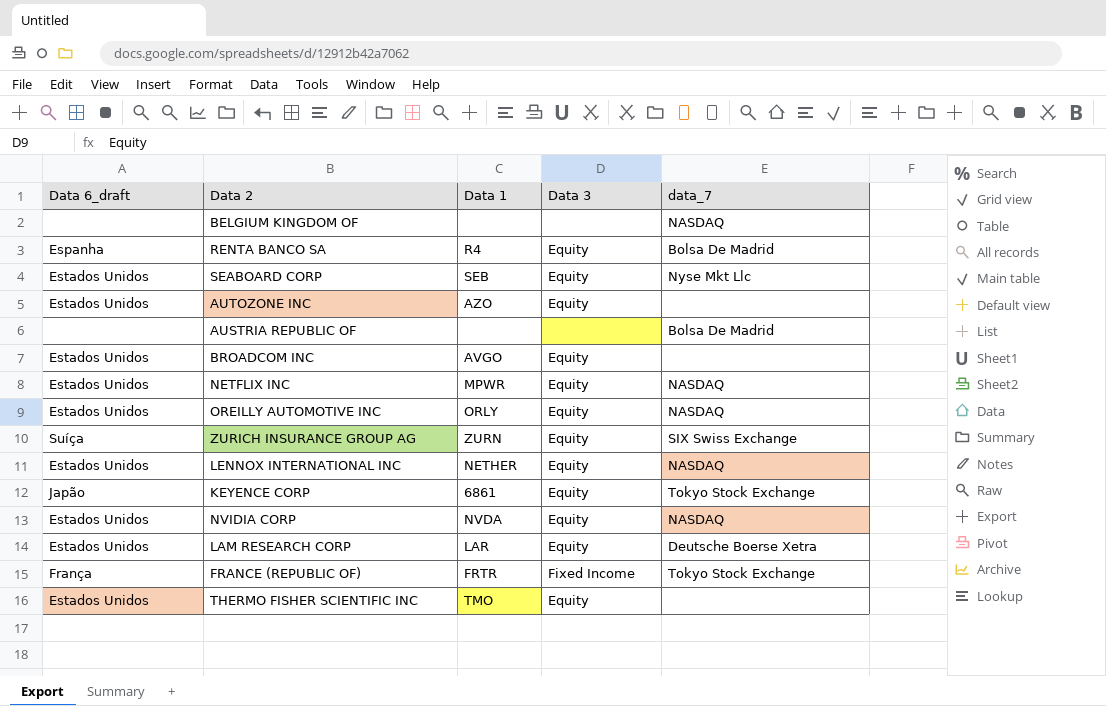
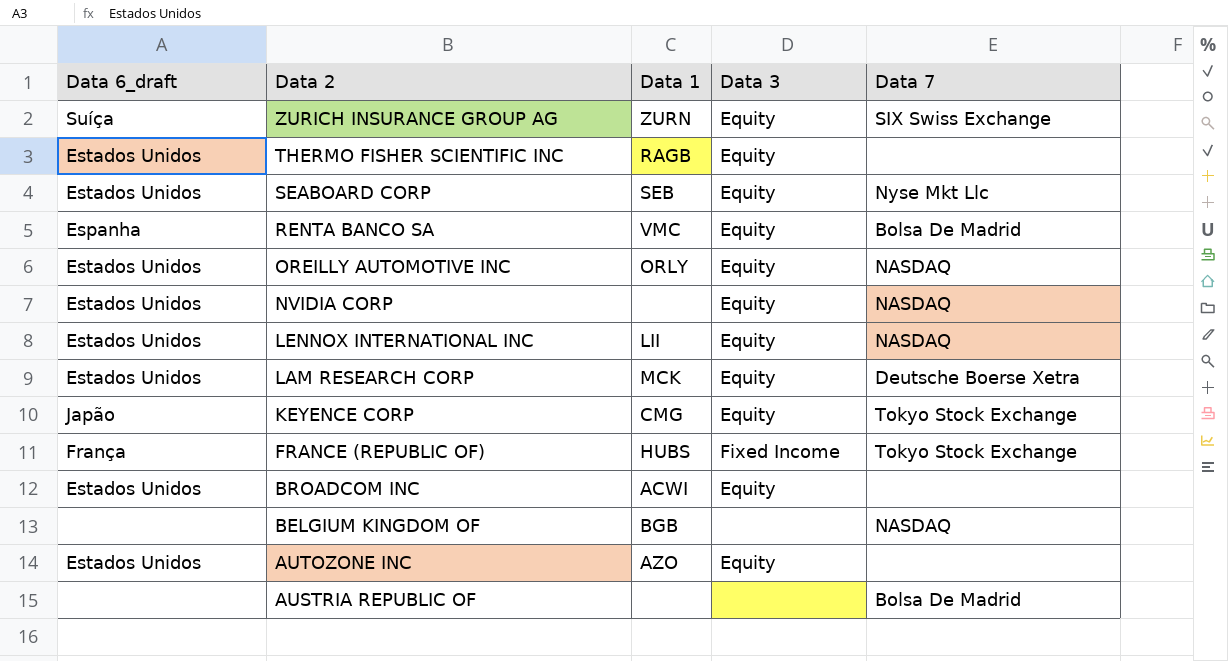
row order: none -> Data 2 descending
column name: data_7 -> Data 7
row NETFLIX INC: Estados Unidos | MPWR | Equity | NASDAQ -> none
THERMO FISHER SCIENTIFIC INC | Data 1: TMO -> RAGB
RENTA BANCO SA | Data 1: R4 -> VMC
NVIDIA CORP | Data 1: NVDA -> none
LENNOX INTERNATIONAL INC | Data 1: NETHER -> LII
LAM RESEARCH CORP | Data 1: LAR -> MCK
KEYENCE CORP | Data 1: 6861 -> CMG
FRANCE (REPUBLIC OF) | Data 1: FRTR -> HUBS
BROADCOM INC | Data 1: AVGO -> ACWI
BELGIUM KINGDOM OF | Data 1: none -> BGB

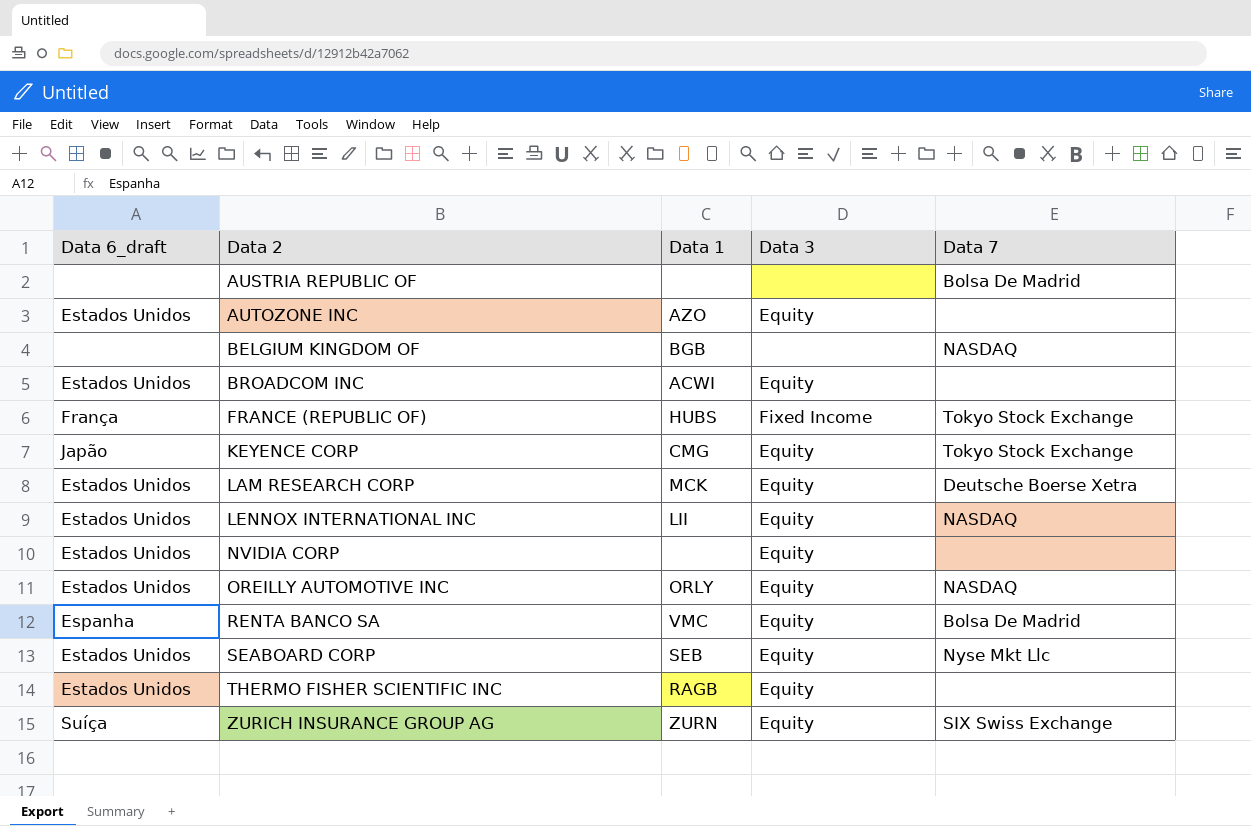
row order: Data 2 descending -> Data 2 ascending
NVIDIA CORP | Data 7: NASDAQ -> none

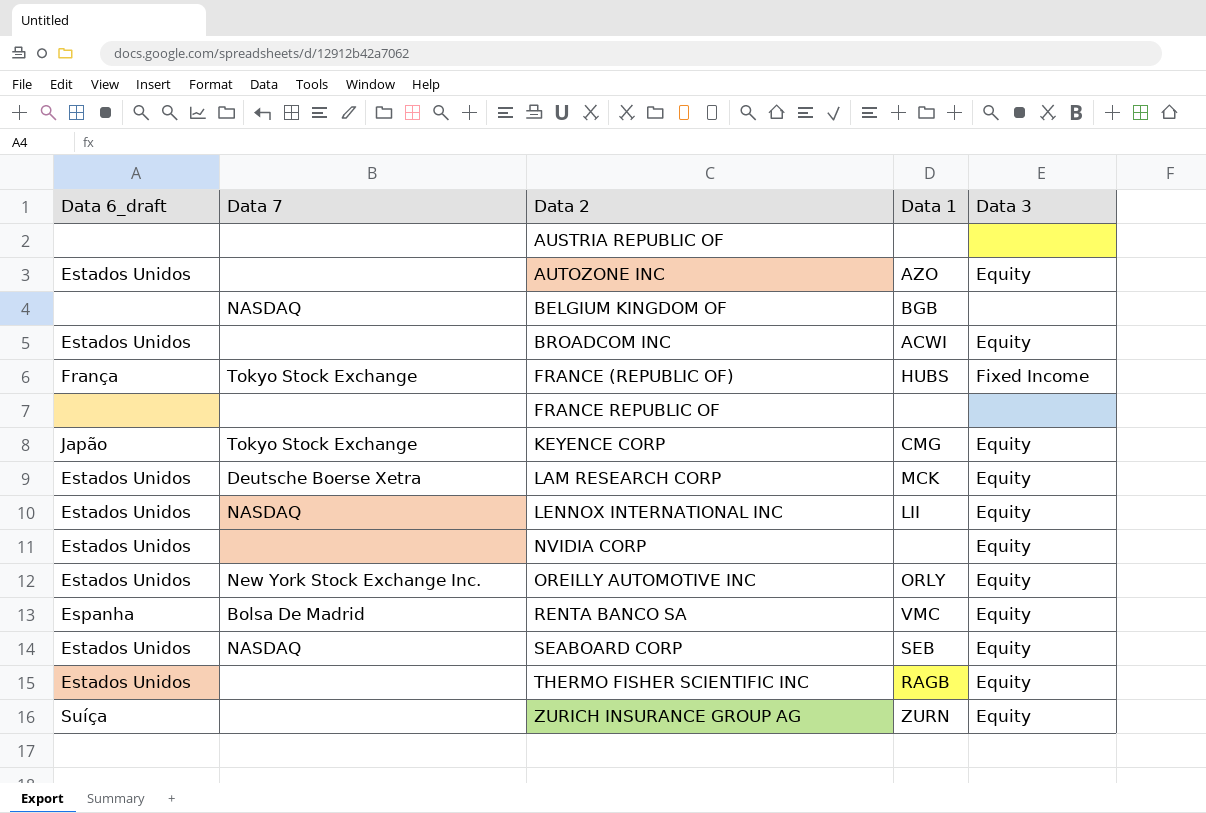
column Data 7 | position: 5 -> 2
AUSTRIA REPUBLIC OF | Data 7: Bolsa De Madrid -> none
row FRANCE REPUBLIC OF: none -> none | none | none | none
OREILLY AUTOMOTIVE INC | Data 7: NASDAQ -> New York Stock Exchange Inc.
SEABOARD CORP | Data 7: Nyse Mkt Llc -> NASDAQ
ZURICH INSURANCE GROUP AG | Data 7: SIX Swiss Exchange -> none

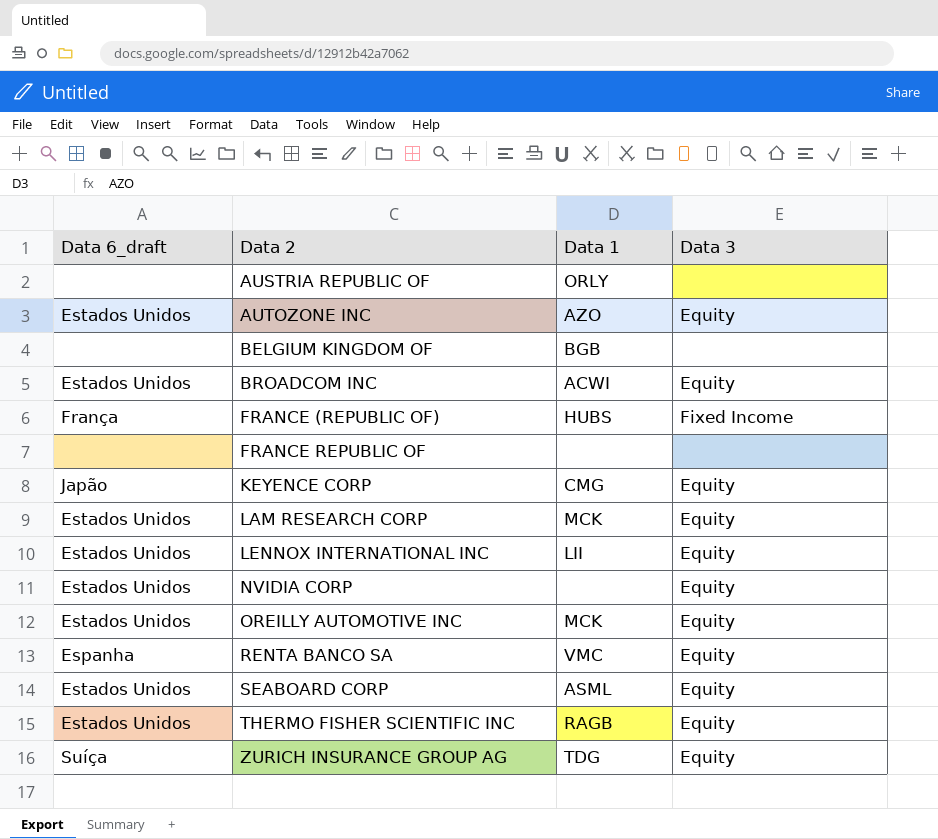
column Data 7 | position: 2 -> none
AUSTRIA REPUBLIC OF | Data 1: none -> ORLY
OREILLY AUTOMOTIVE INC | Data 1: ORLY -> MCK
SEABOARD CORP | Data 1: SEB -> ASML
ZURICH INSURANCE GROUP AG | Data 1: ZURN -> TDG

